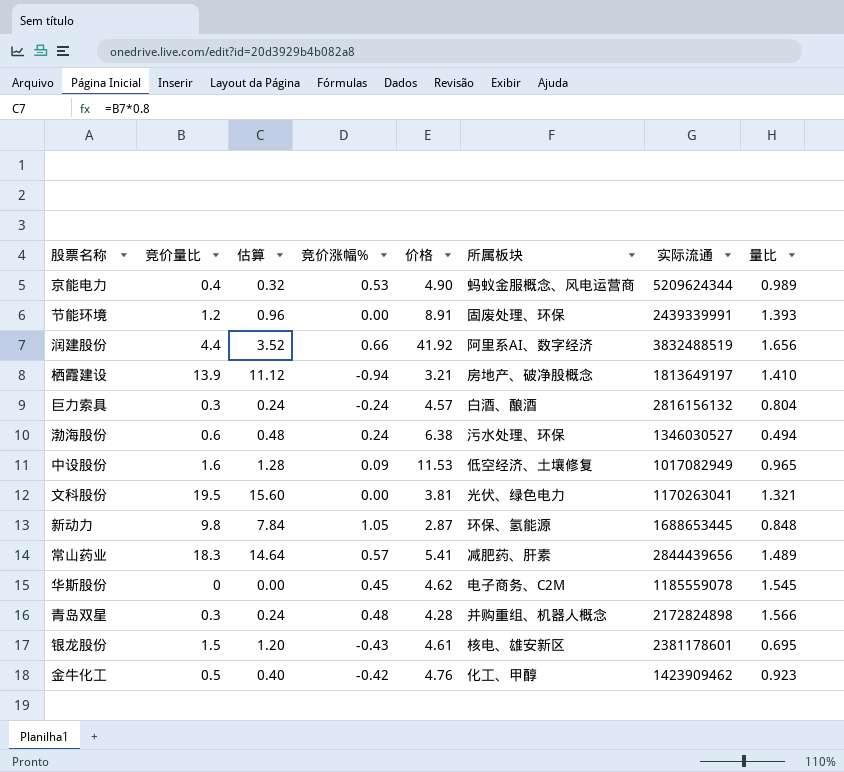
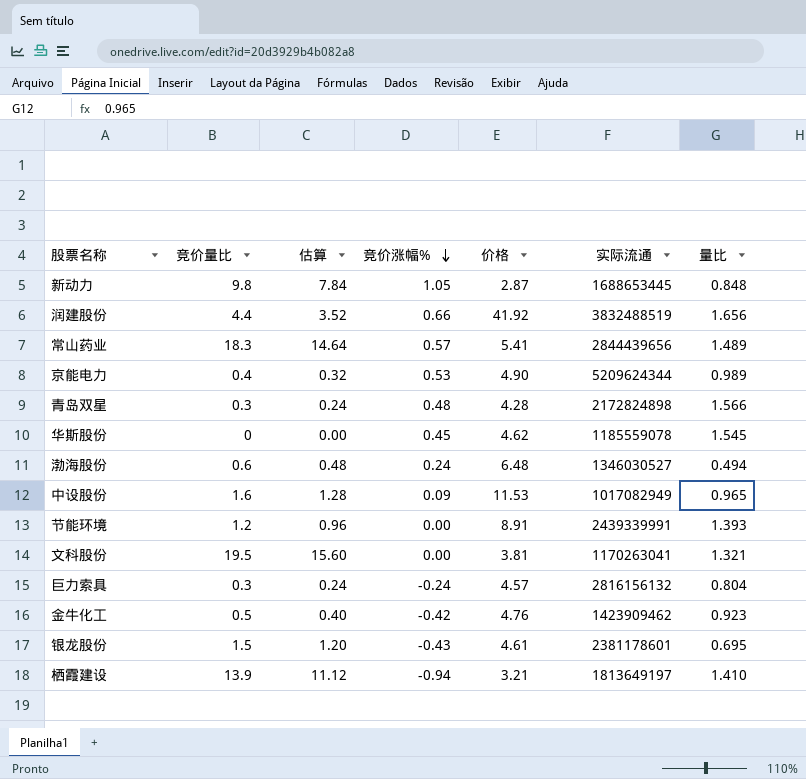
row order: none -> 竞价涨幅% descending
column 所属板块 | position: 6 -> none
渤海股份 | 价格: 6.38 -> 6.48

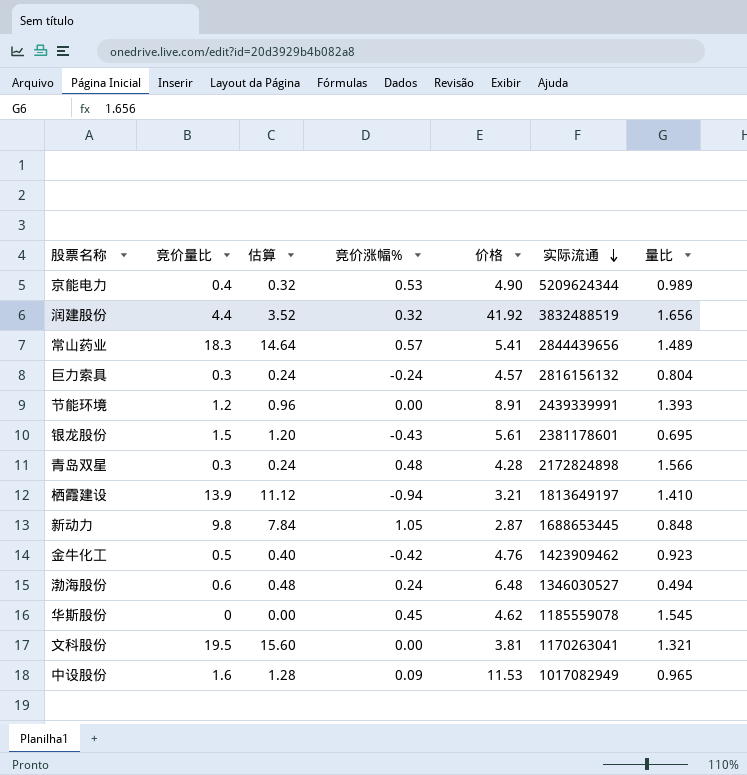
row order: 竞价涨幅% descending -> 实际流通 descending
润建股份 | 竞价涨幅%: 0.66 -> 0.32
银龙股份 | 价格: 4.61 -> 5.61

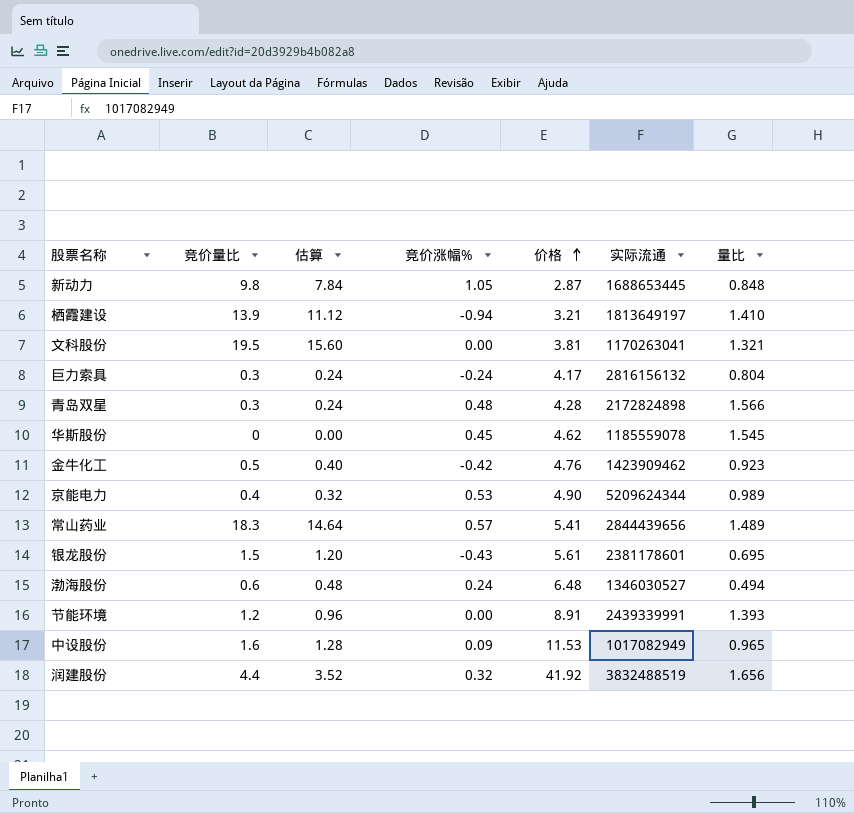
row order: 实际流通 descending -> 价格 ascending
巨力索具 | 价格: 4.57 -> 4.17

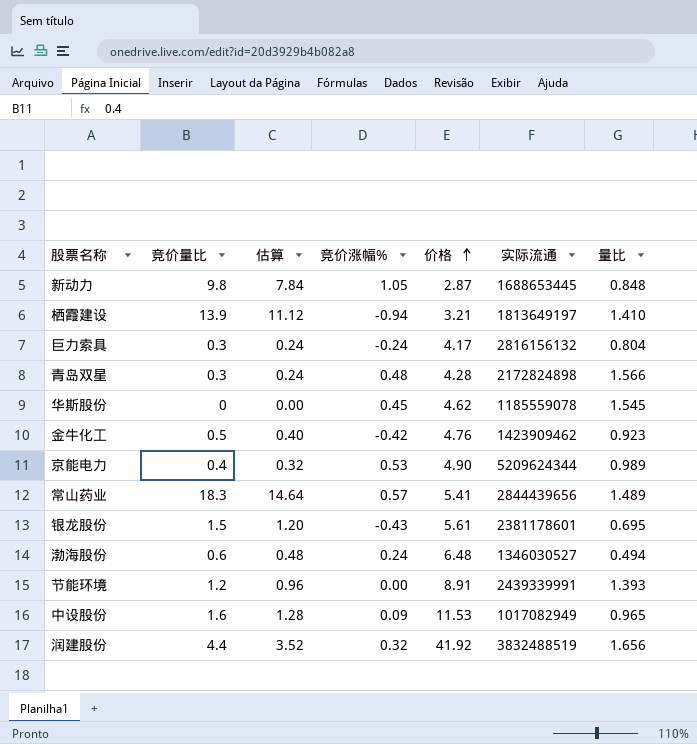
row 文科股份: 19.5 | 15.60 | 0.00 | 3.81 | 1170263041 | 1.321 -> none

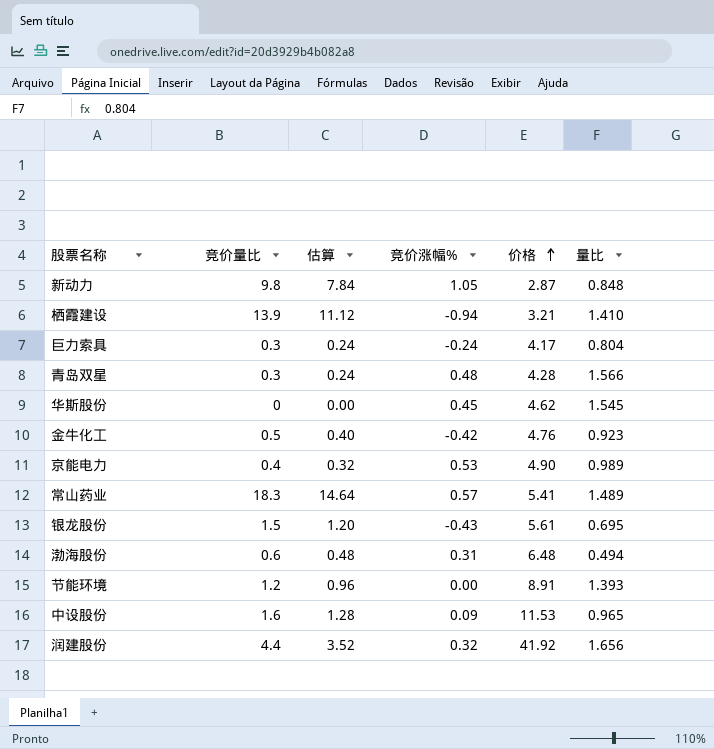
column 实际流通 | position: 6 -> none
渤海股份 | 竞价涨幅%: 0.24 -> 0.31

